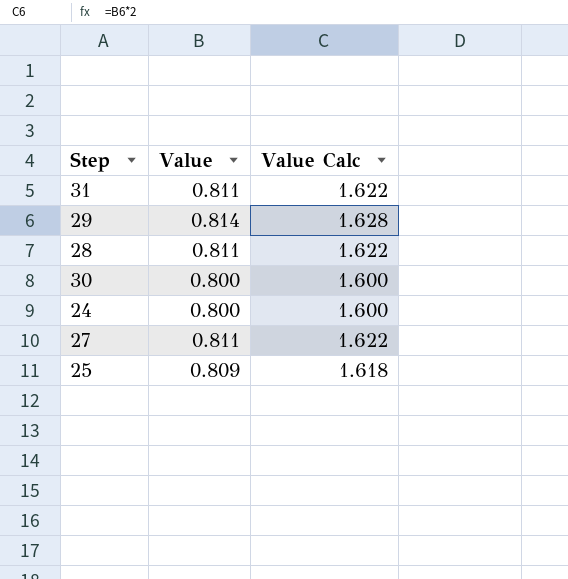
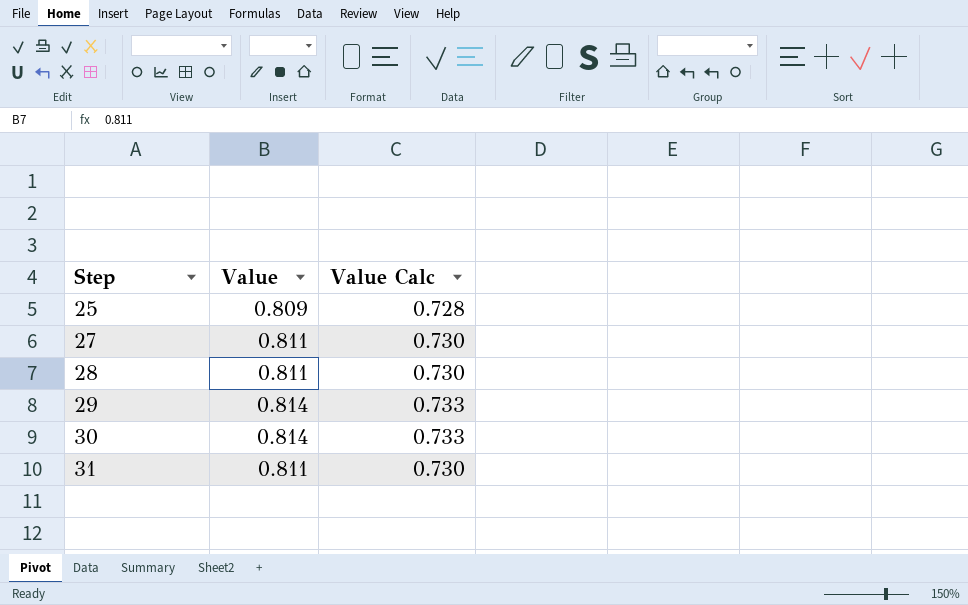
row order: none -> Step ascending
column Value Calc | formula: [Value] * 2 -> [Value] * 0.9
row 24: 0.800 | 1.600 -> none
30 | Value: 0.800 -> 0.814

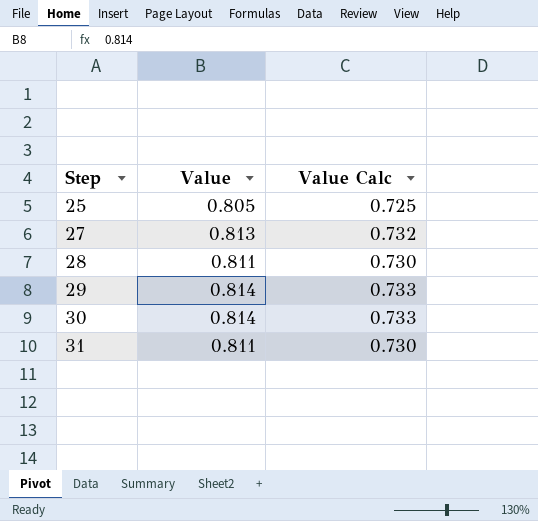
25 | Value: 0.809 -> 0.805
25 | Value Calc: 0.728 -> 0.725
27 | Value: 0.811 -> 0.813
27 | Value Calc: 0.730 -> 0.732

